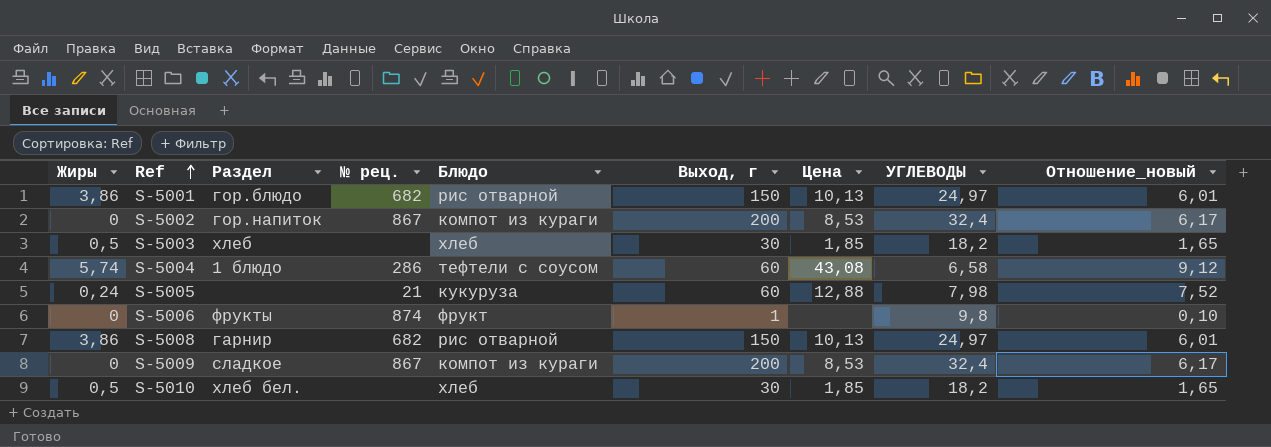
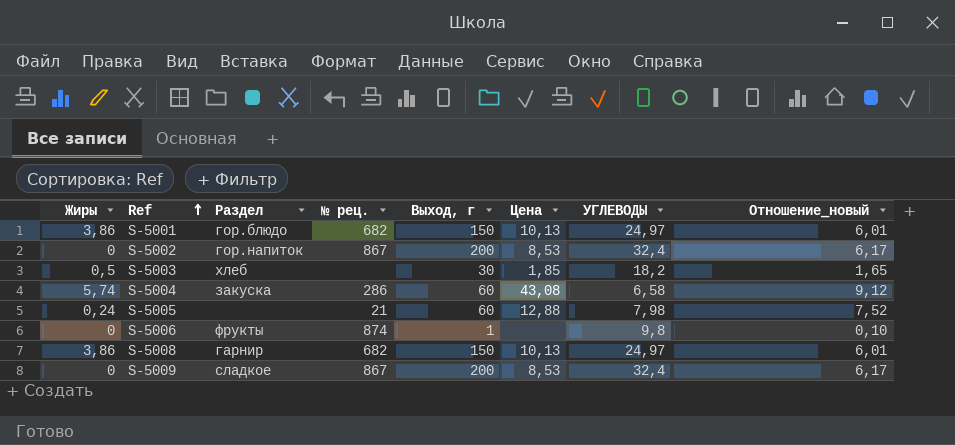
column Блюдо | position: 5 -> none
row S-5010: 0,5 | хлеб бел. | none | хлеб | 30 | 1,85 | 18,2 | 1,65 -> none
S-5004 | Раздел: 1 блюдо -> закуска

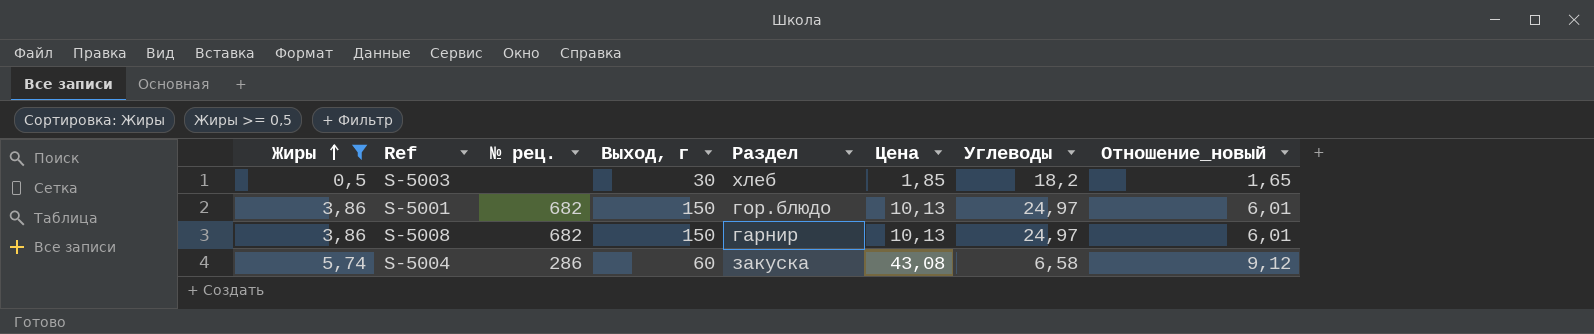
filter: none -> Жиры >= 0,5
row order: Ref ascending -> Жиры ascending
column Раздел | position: 3 -> 5
column name: УГЛЕВОДЫ -> Углеводы

